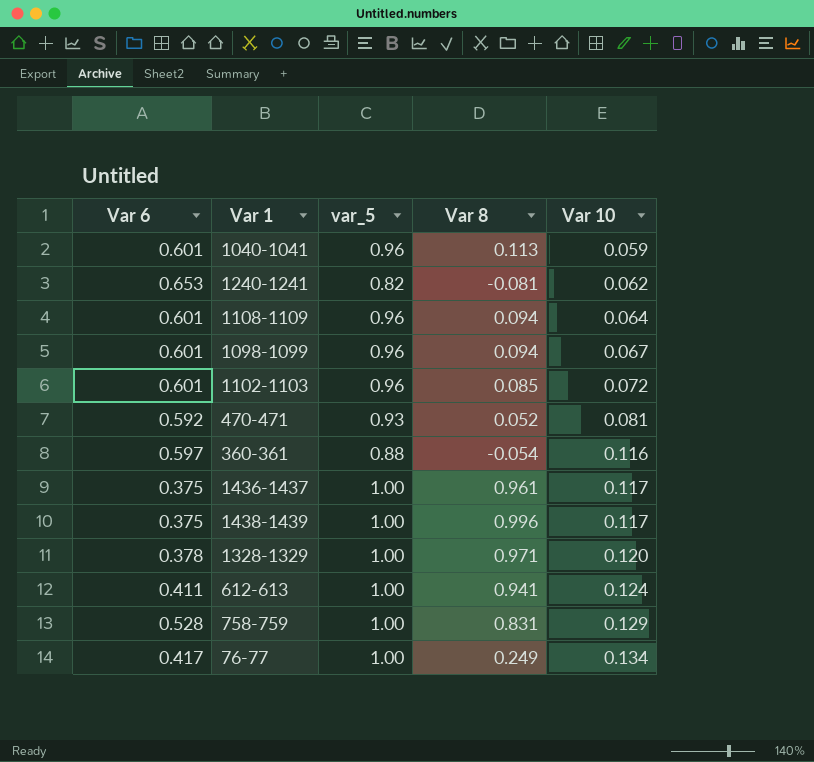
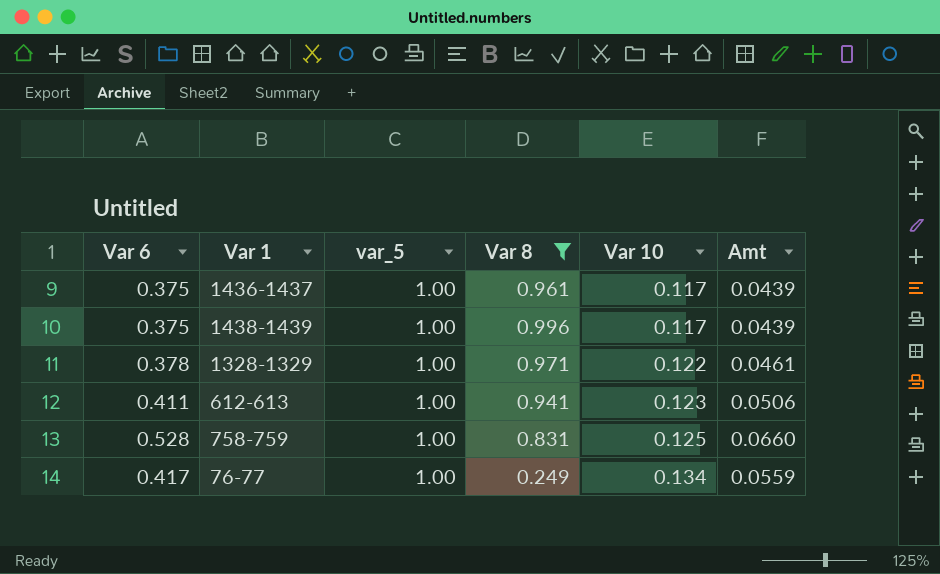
filter: none -> Var 8 >= 0.249
column Amt | formula: none -> [Var 6] * [Var 10]
1328-1329 | Var 10: 0.120 -> 0.122
612-613 | Var 10: 0.124 -> 0.123
758-759 | Var 10: 0.129 -> 0.125

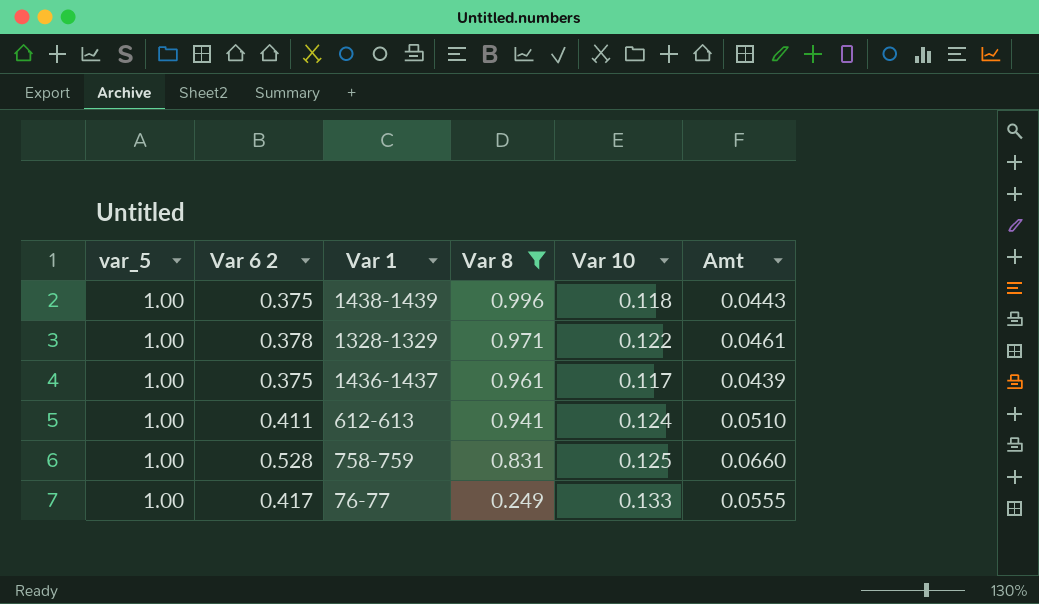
row order: Var 10 ascending -> Var 8 descending
column var_5 | position: 3 -> 1
column name: Var 6 -> Var 6 2
1438-1439 | Var 10: 0.117 -> 0.118
1438-1439 | Amt: 0.0439 -> 0.0443
612-613 | Var 10: 0.123 -> 0.124
612-613 | Amt: 0.0506 -> 0.0510
76-77 | Var 10: 0.134 -> 0.133
76-77 | Amt: 0.0559 -> 0.0555

